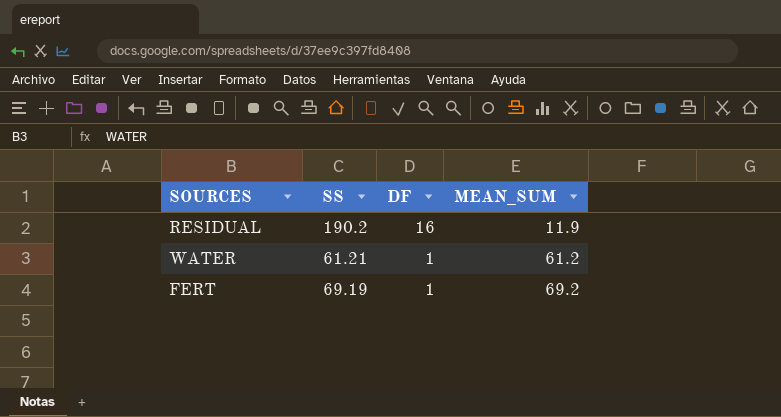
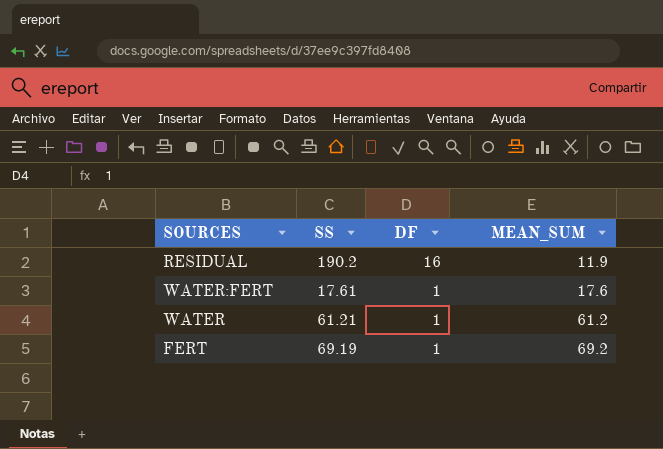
row WATER:FERT: none -> 17.61 | 1 | 17.6

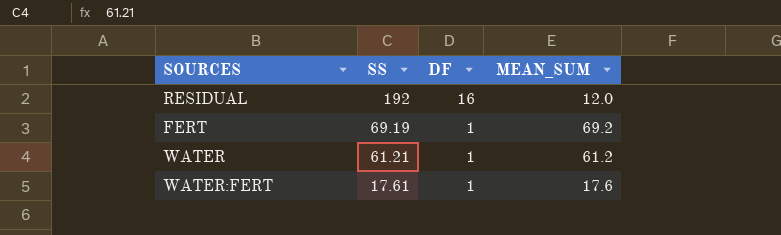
row order: DF descending -> SS descending
RESIDUAL | SS: 190.2 -> 192
RESIDUAL | MEAN_SUM: 11.9 -> 12.0

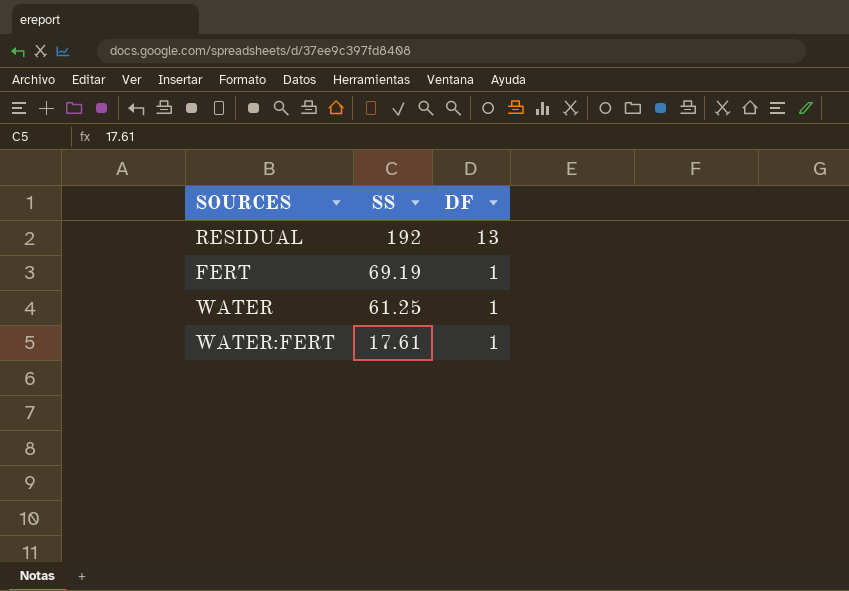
column MEAN_SUM | formula: [SS] / [DF] -> none
RESIDUAL | DF: 16 -> 13
WATER | SS: 61.21 -> 61.25

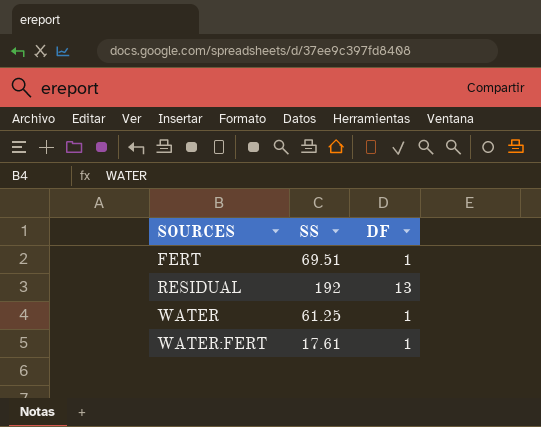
row order: SS descending -> SOURCES ascending
FERT | SS: 69.19 -> 69.51

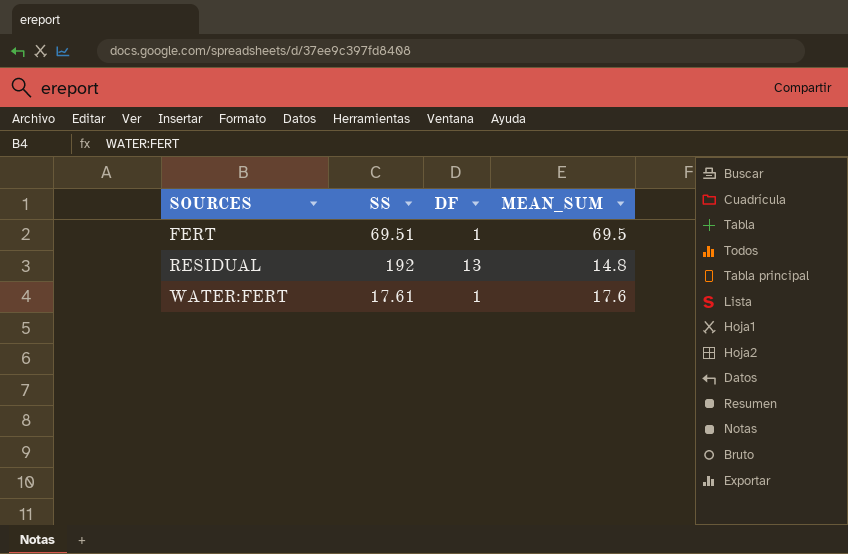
column MEAN_SUM | formula: none -> [SS] / [DF]
row WATER: 61.25 | 1 -> none

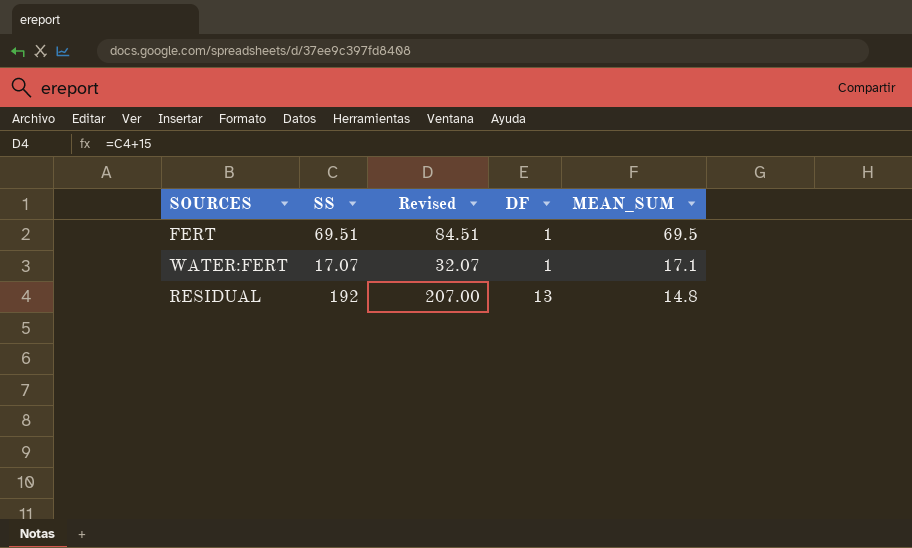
row order: SOURCES ascending -> DF ascending
column Revised | formula: none -> [SS] + 15
WATER:FERT | SS: 17.61 -> 17.07
WATER:FERT | MEAN_SUM: 17.6 -> 17.1

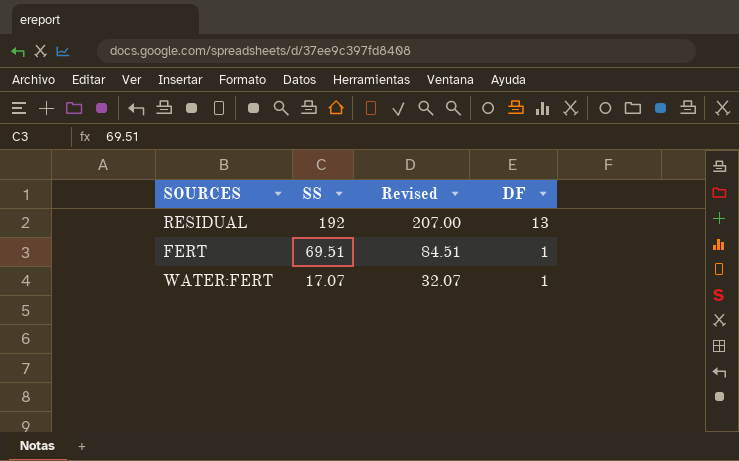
row order: DF ascending -> SS descending
column MEAN_SUM | formula: [SS] / [DF] -> none

